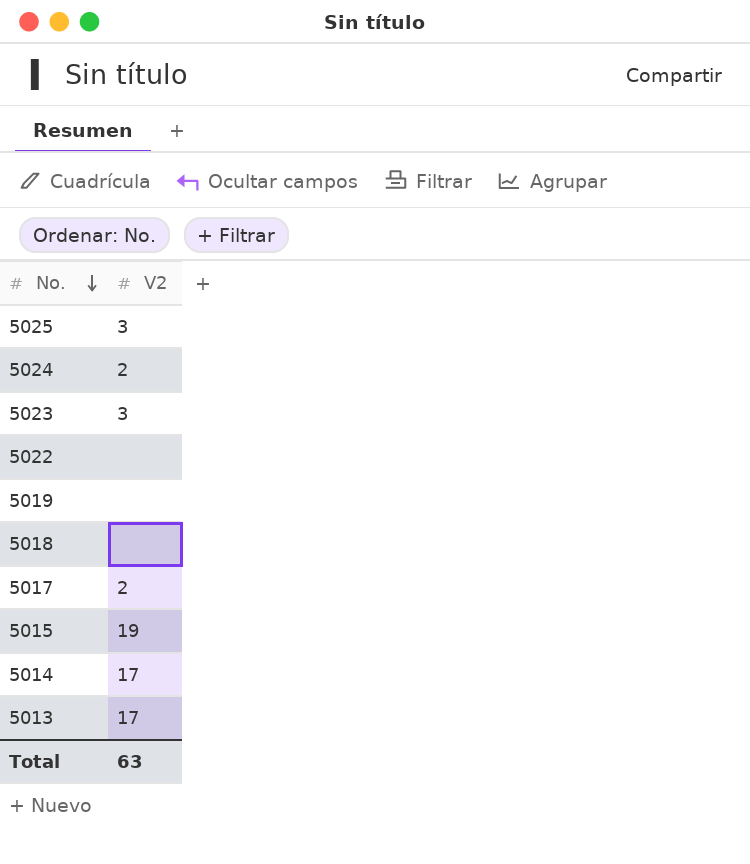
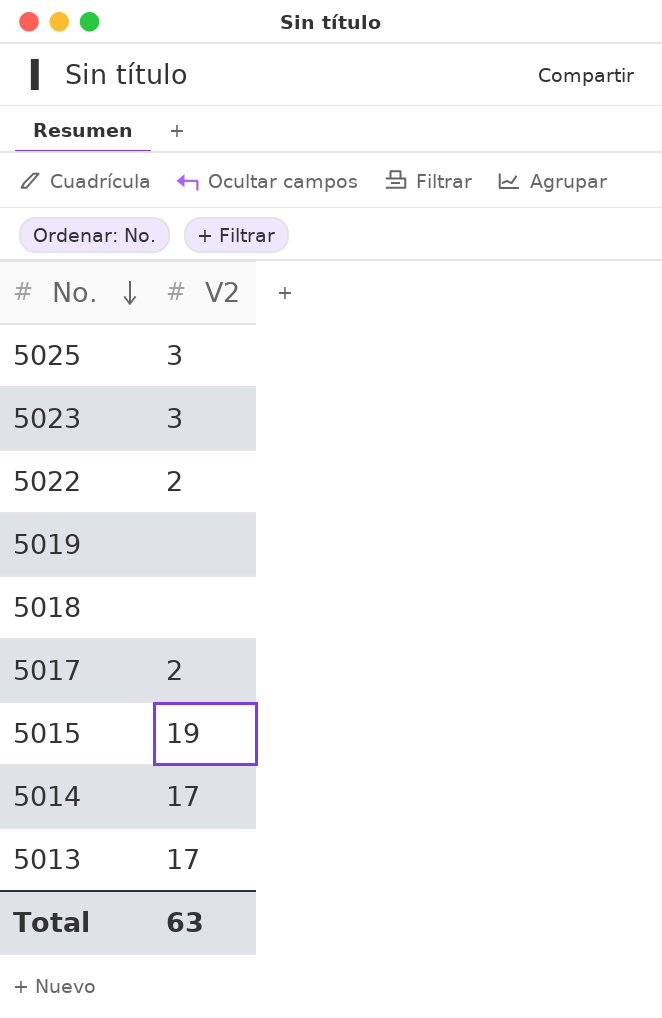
row 5024: 2 -> none
5022 | V2: none -> 2

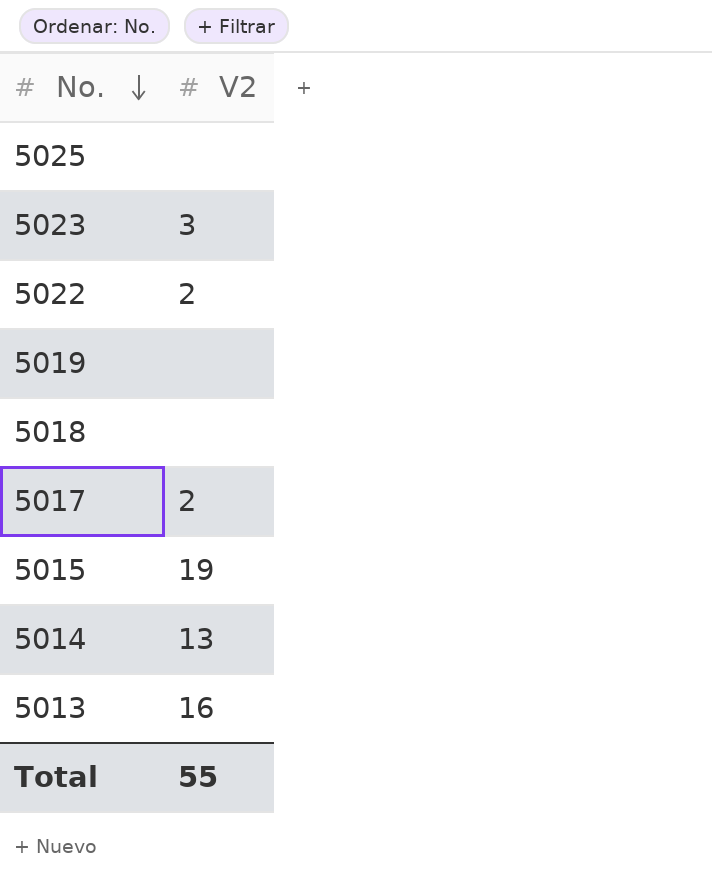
5025 | V2: 3 -> none
5014 | V2: 17 -> 13
5013 | V2: 17 -> 16
Total | V2: 63 -> 55

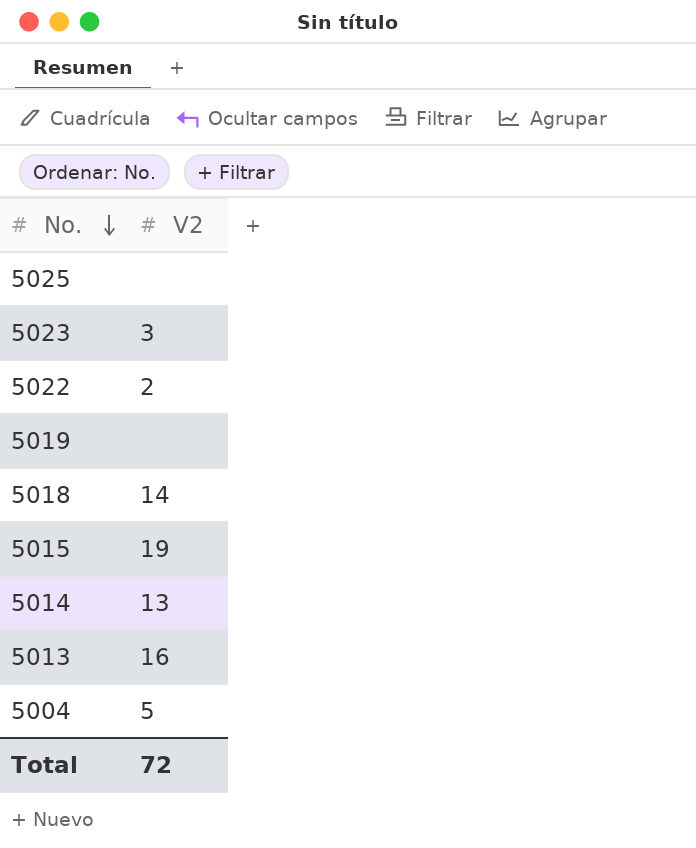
row 5017: 2 -> none
5018 | V2: none -> 14
row 5004: none -> 5
Total | V2: 55 -> 72

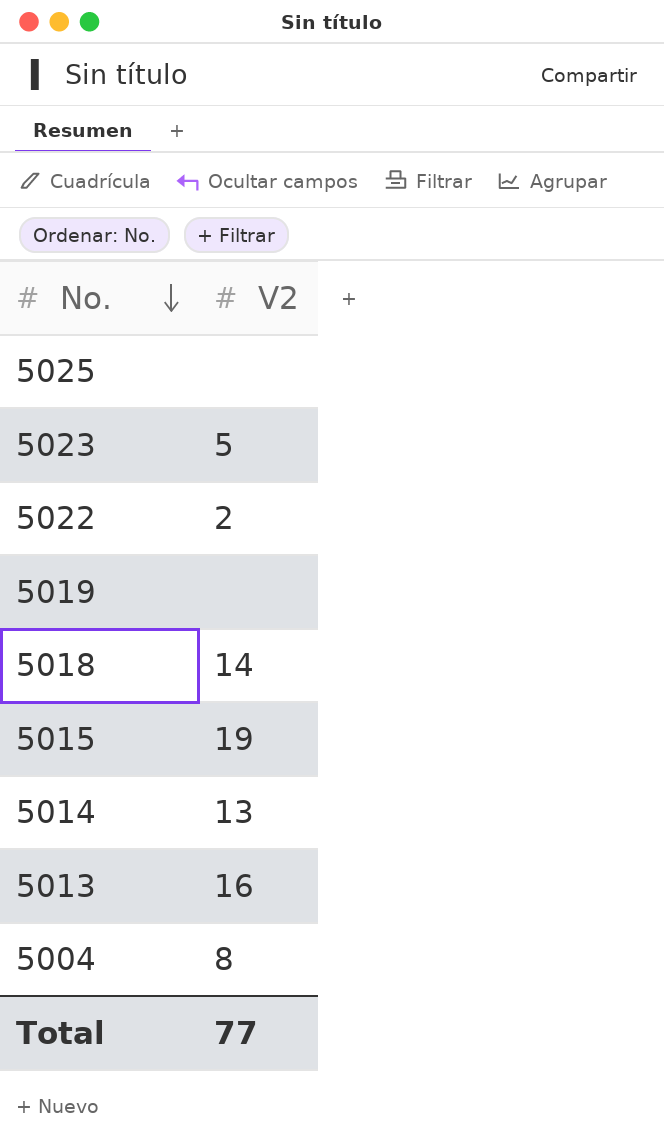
5023 | V2: 3 -> 5
5004 | V2: 5 -> 8
Total | V2: 72 -> 77

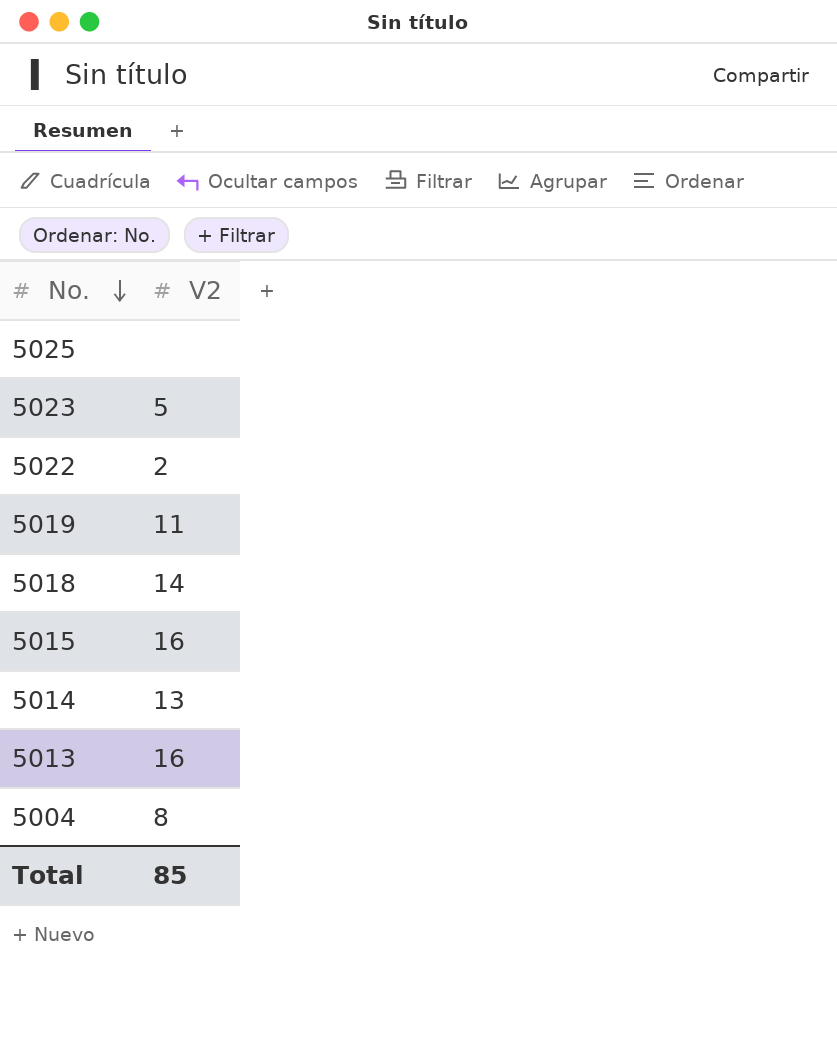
5019 | V2: none -> 11
5015 | V2: 19 -> 16
Total | V2: 77 -> 85

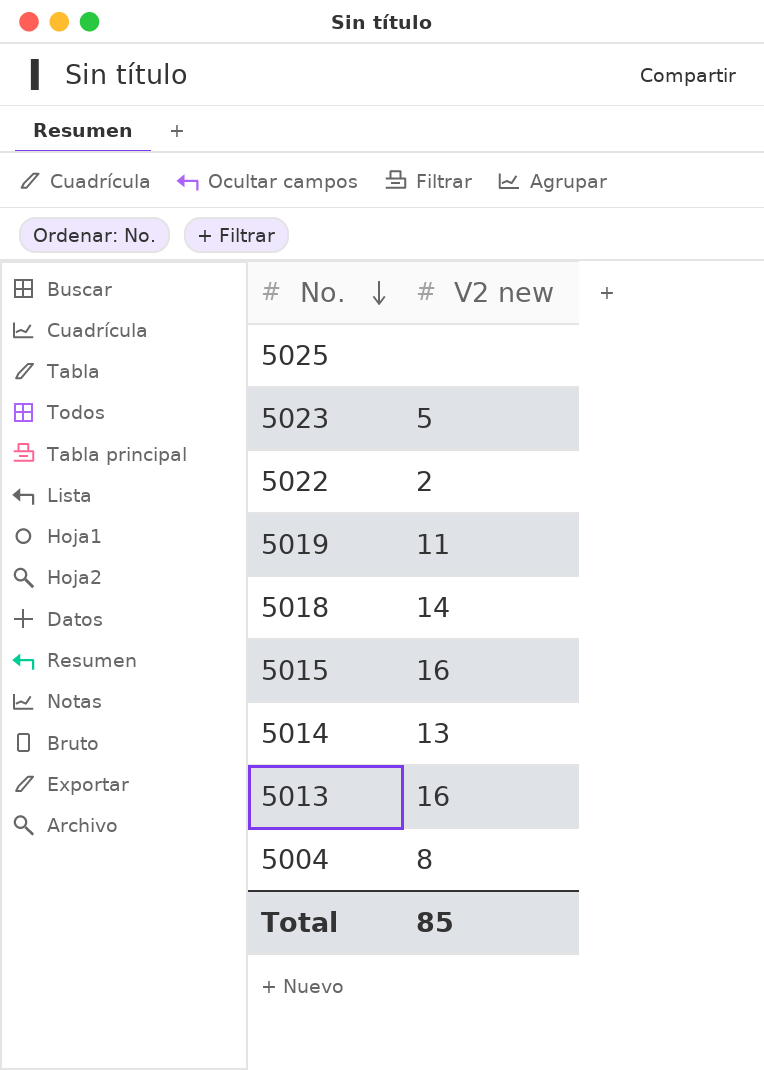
column name: V2 -> V2 new

